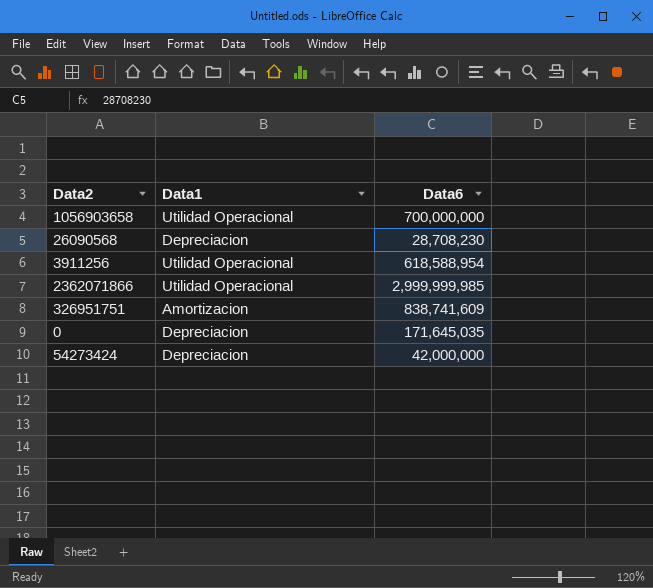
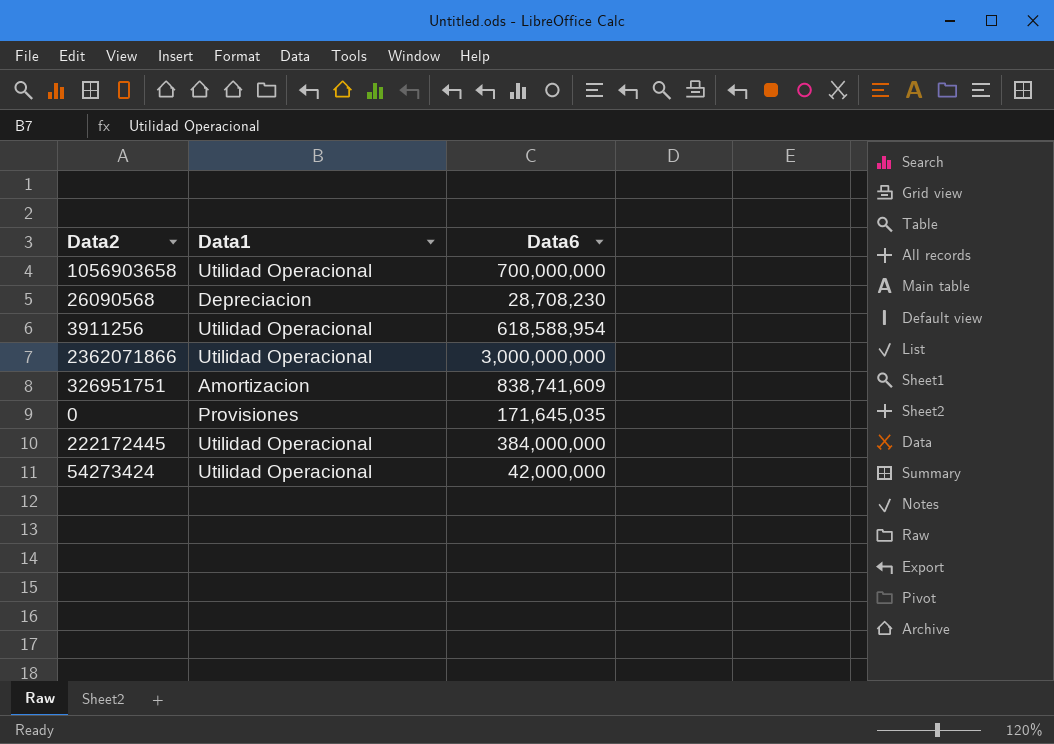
2362071866 | Data6: 2,999,999,985 -> 3,000,000,000
0 | Data1: Depreciacion -> Provisiones
row 222172445: none -> Utilidad Operacional | 384,000,000
54273424 | Data1: Depreciacion -> Utilidad Operacional

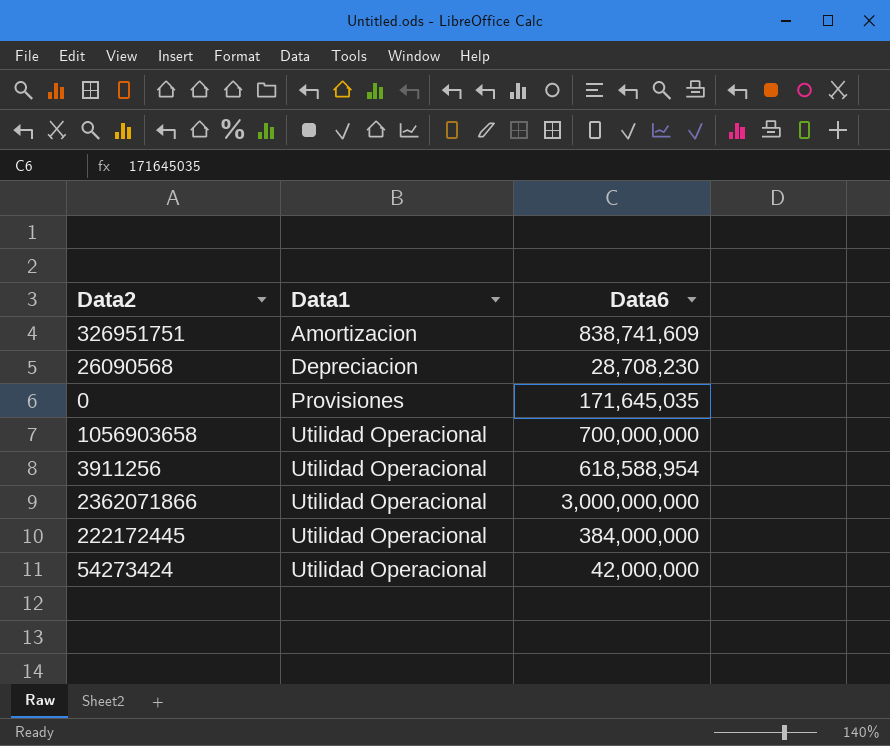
row order: none -> Data1 ascending

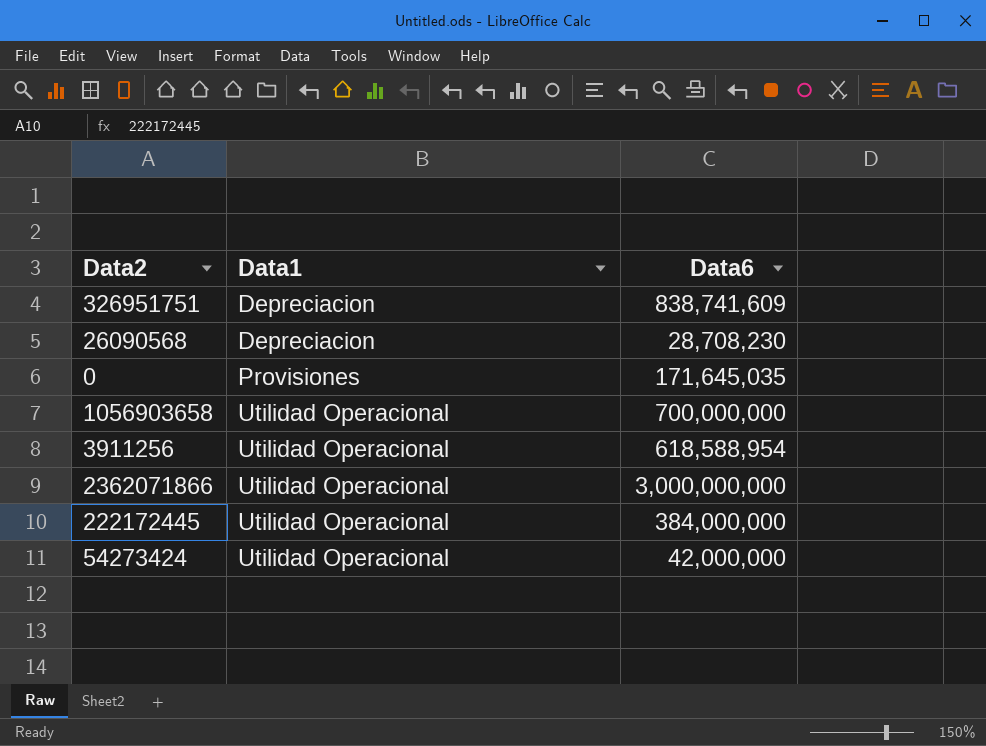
326951751 | Data1: Amortizacion -> Depreciacion

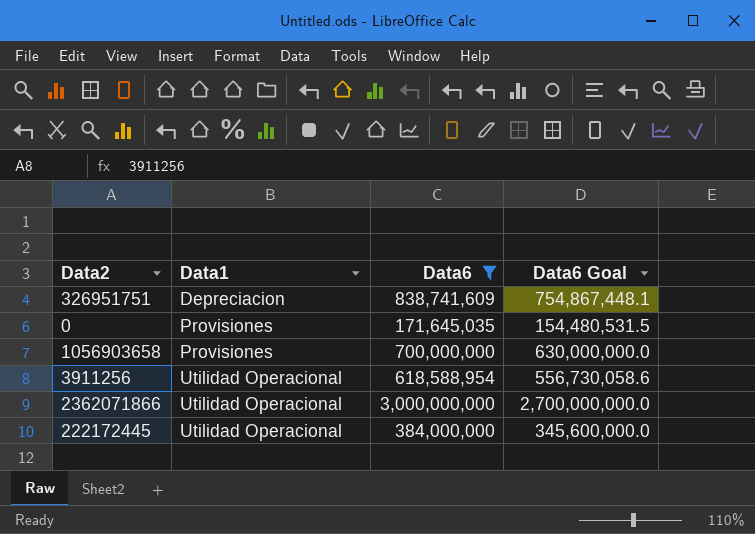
filter: none -> Data6 >= 171,645,035
column Data6 Goal | formula: none -> [Data6] * 0.9
1056903658 | Data1: Utilidad Operacional -> Provisiones

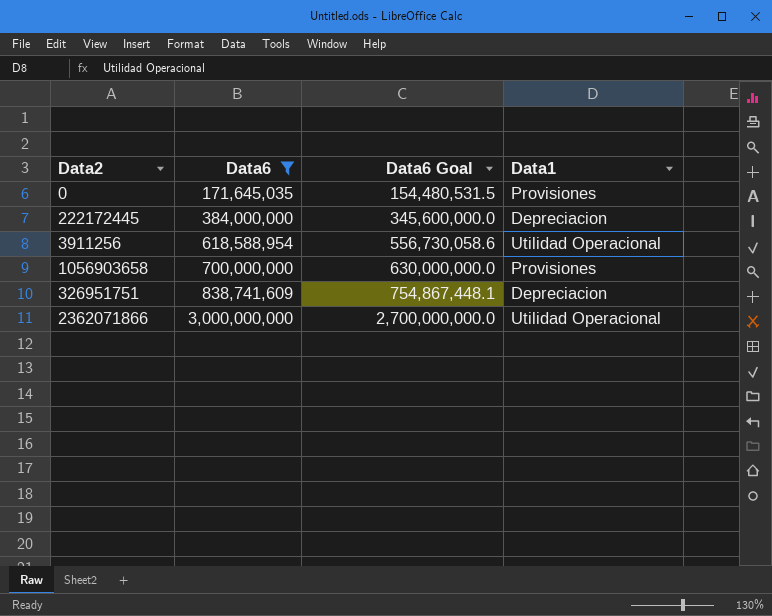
row order: Data1 ascending -> Data6 ascending
column Data1 | position: 2 -> 4
222172445 | Data1: Utilidad Operacional -> Depreciacion

